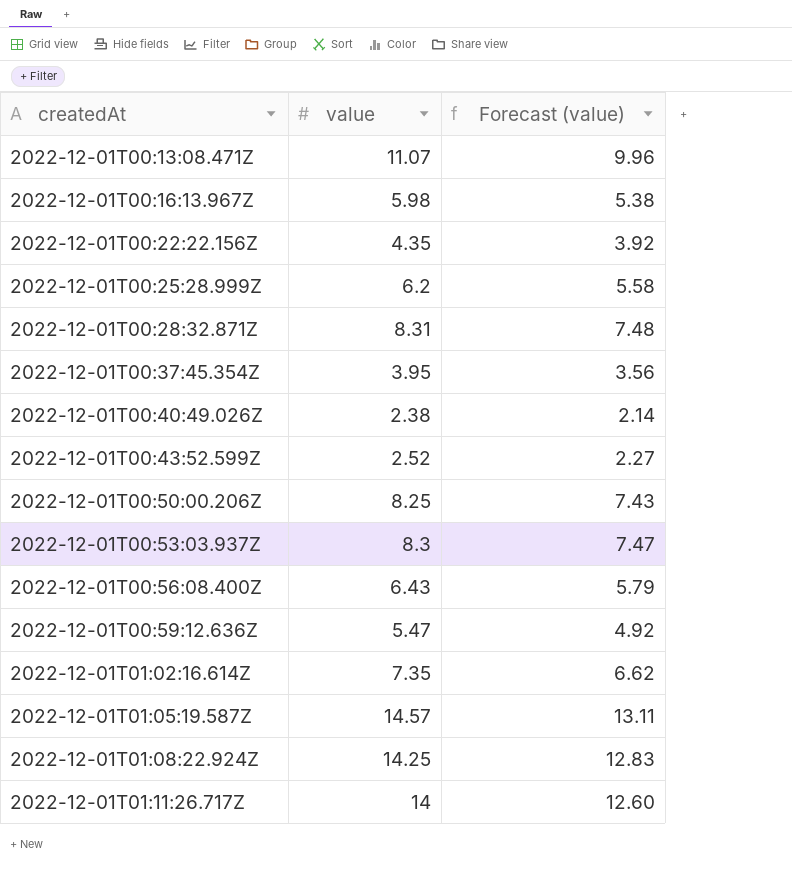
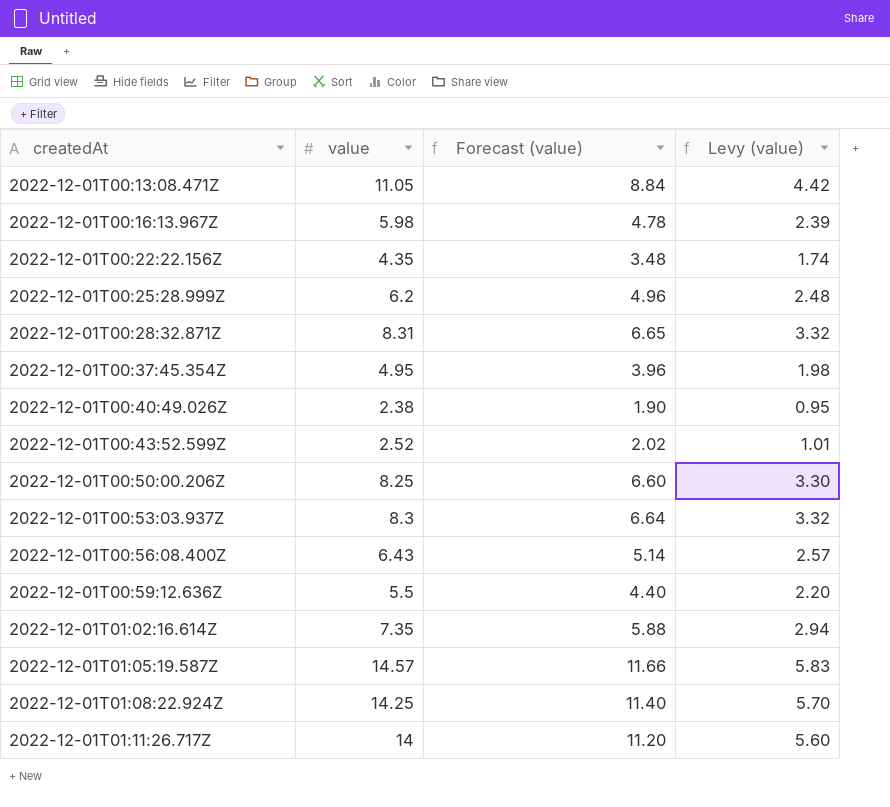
column Forecast (value) | formula: [value] * 0.9 -> [value] * 0.8
column Levy (value) | formula: none -> [value] * 0.4
2022-12-01T00:13:08.471Z | value: 11.07 -> 11.05
2022-12-01T00:37:45.354Z | value: 3.95 -> 4.95
2022-12-01T00:59:12.636Z | value: 5.47 -> 5.5

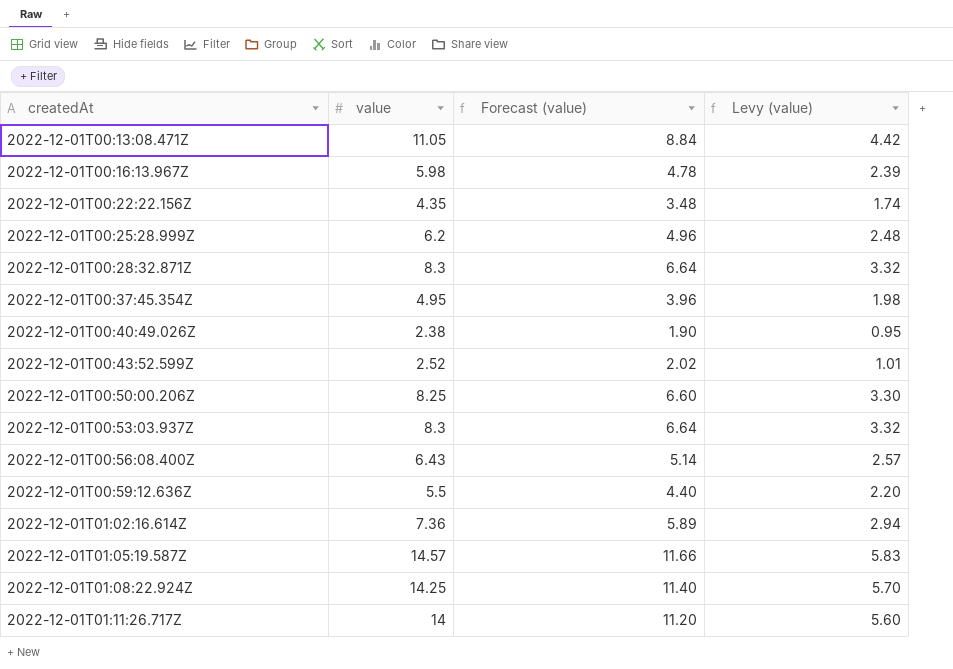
2022-12-01T00:28:32.871Z | value: 8.31 -> 8.3
2022-12-01T00:28:32.871Z | Forecast (value): 6.65 -> 6.64
2022-12-01T01:02:16.614Z | value: 7.35 -> 7.36
2022-12-01T01:02:16.614Z | Forecast (value): 5.88 -> 5.89

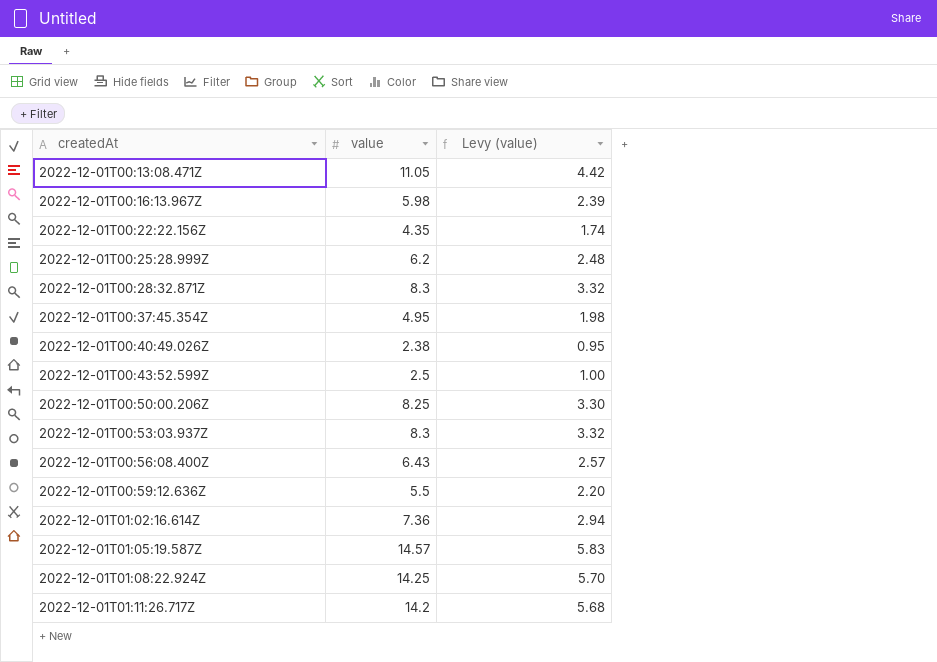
column Forecast (value) | formula: [value] * 0.8 -> none
2022-12-01T00:43:52.599Z | value: 2.52 -> 2.5
2022-12-01T00:43:52.599Z | Levy (value): 1.01 -> 1.00
2022-12-01T01:11:26.717Z | value: 14 -> 14.2
2022-12-01T01:11:26.717Z | Levy (value): 5.60 -> 5.68

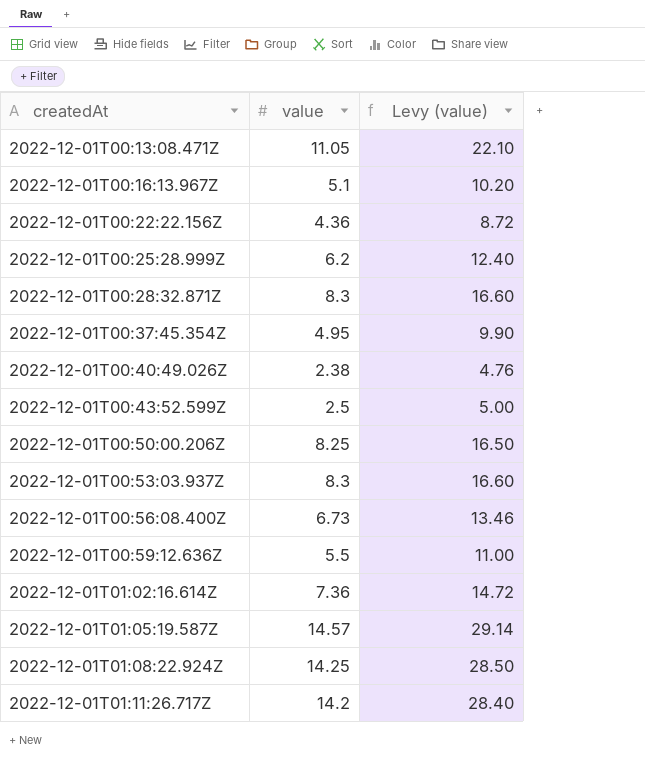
column Levy (value) | formula: [value] * 0.4 -> [value] * 2
2022-12-01T00:16:13.967Z | value: 5.98 -> 5.1
2022-12-01T00:22:22.156Z | value: 4.35 -> 4.36
2022-12-01T00:56:08.400Z | value: 6.43 -> 6.73

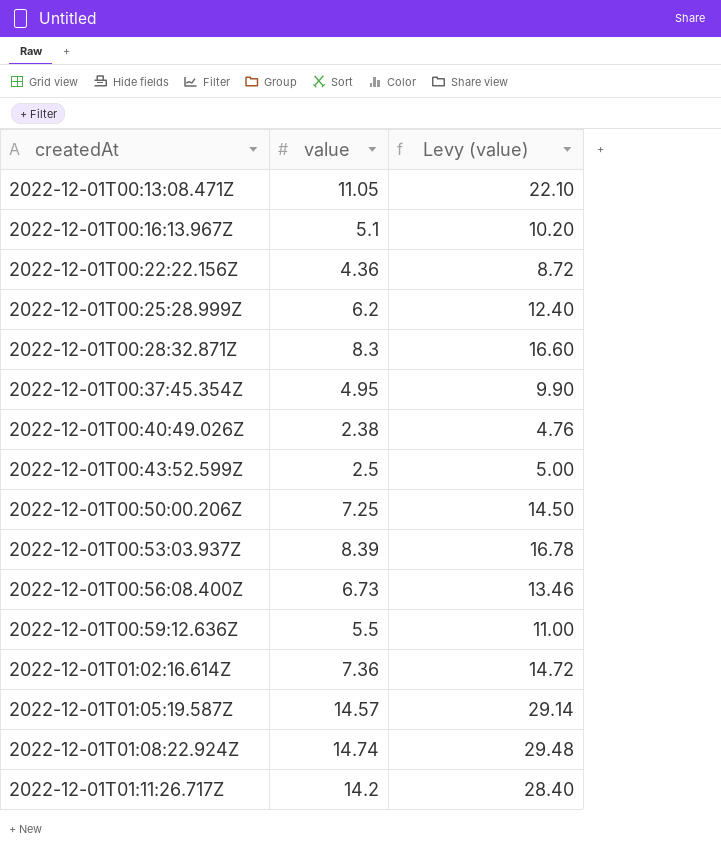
2022-12-01T00:50:00.206Z | value: 8.25 -> 7.25
2022-12-01T00:50:00.206Z | Levy (value): 16.50 -> 14.50
2022-12-01T00:53:03.937Z | value: 8.3 -> 8.39
2022-12-01T00:53:03.937Z | Levy (value): 16.60 -> 16.78
2022-12-01T01:08:22.924Z | value: 14.25 -> 14.74
2022-12-01T01:08:22.924Z | Levy (value): 28.50 -> 29.48

